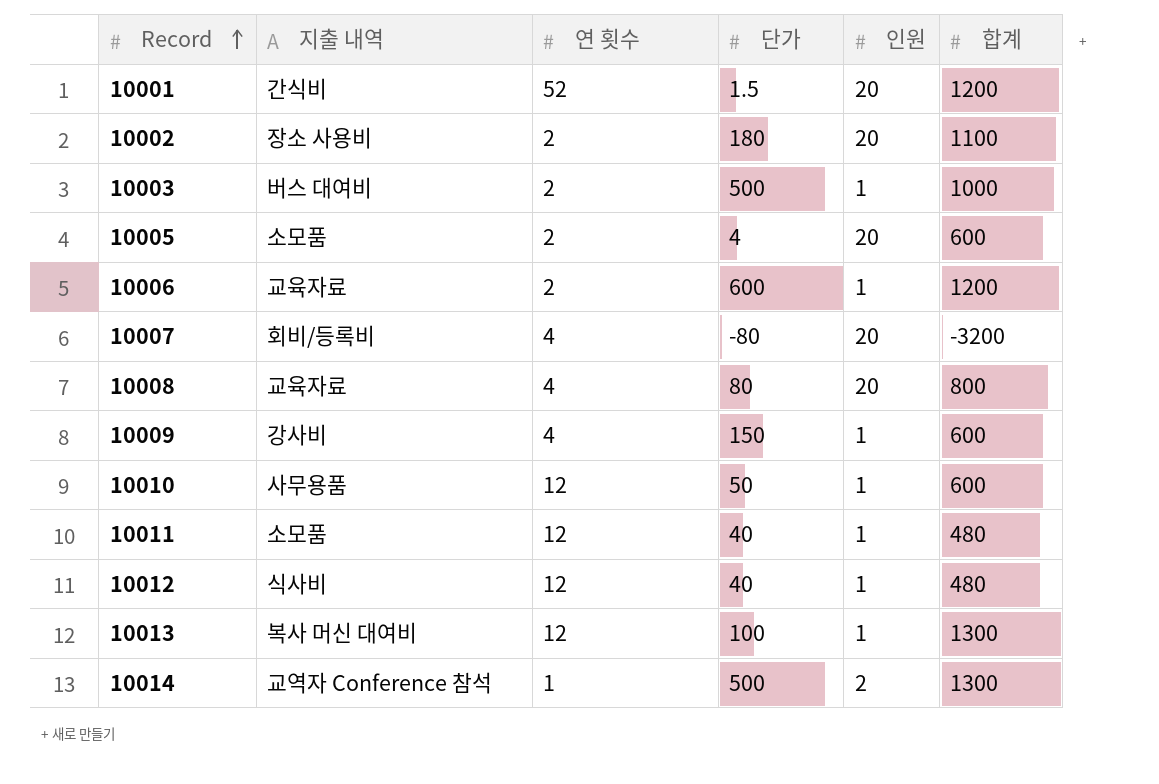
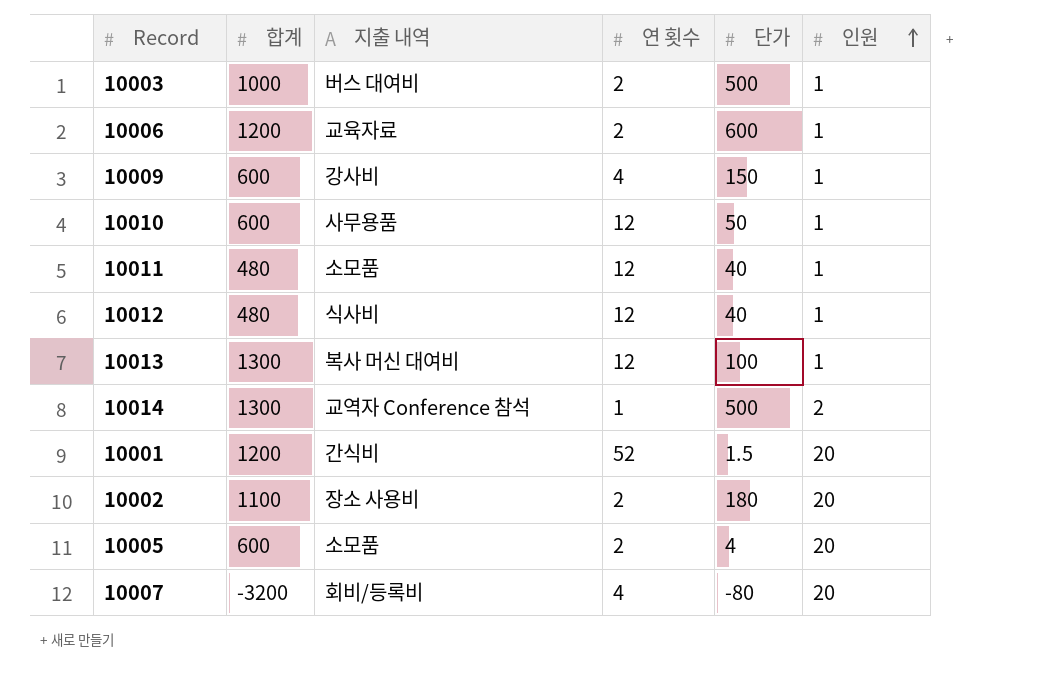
row order: Record ascending -> 인원 ascending
column 합계 | position: 6 -> 2
row 10008: 교육자료 | 4 | 80 | 20 | 800 -> none

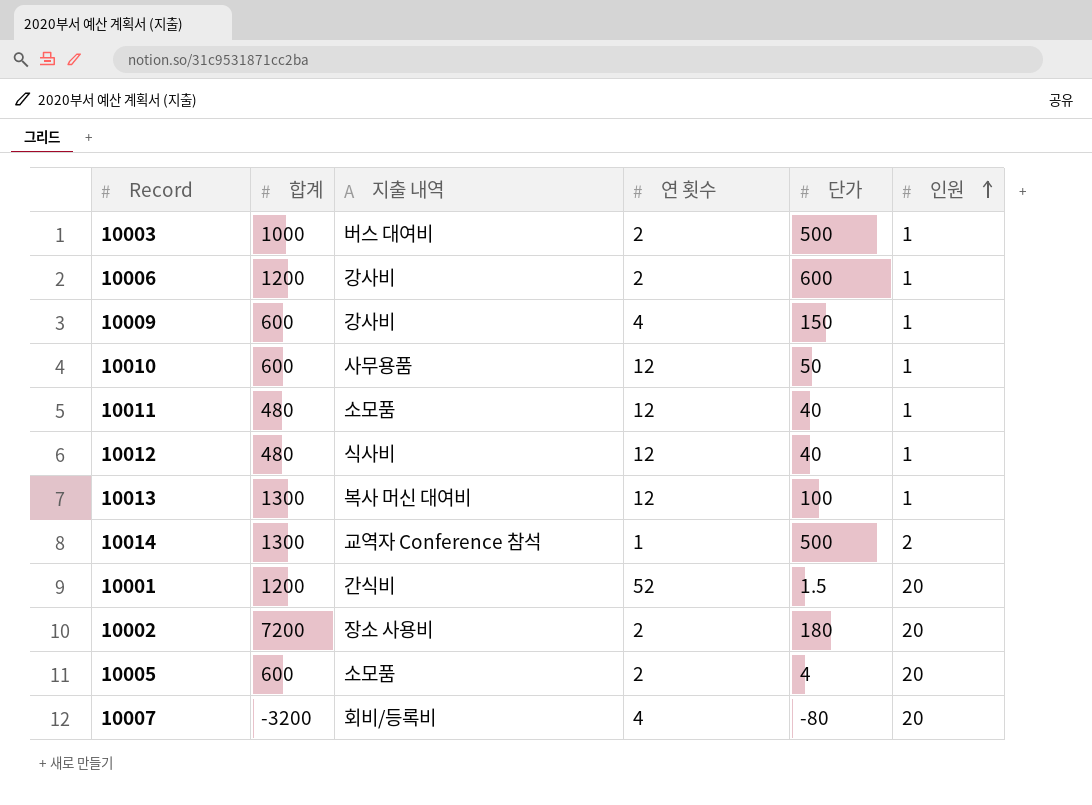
10006 | 지출 내역: 교육자료 -> 강사비
10002 | 합계: 1100 -> 7200

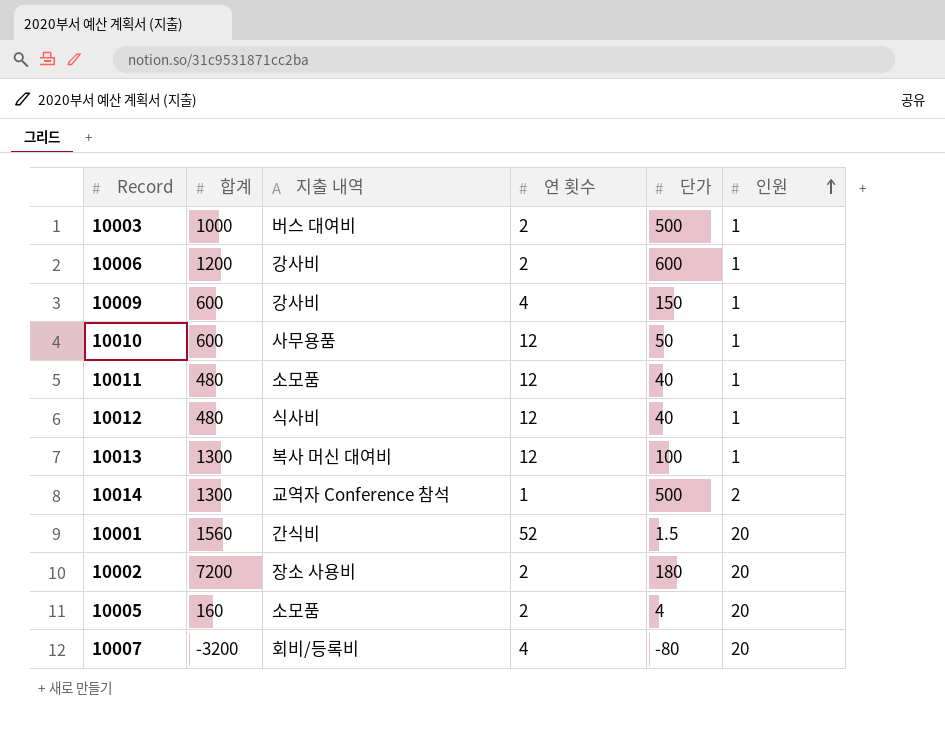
10001 | 합계: 1200 -> 1560
10005 | 합계: 600 -> 160

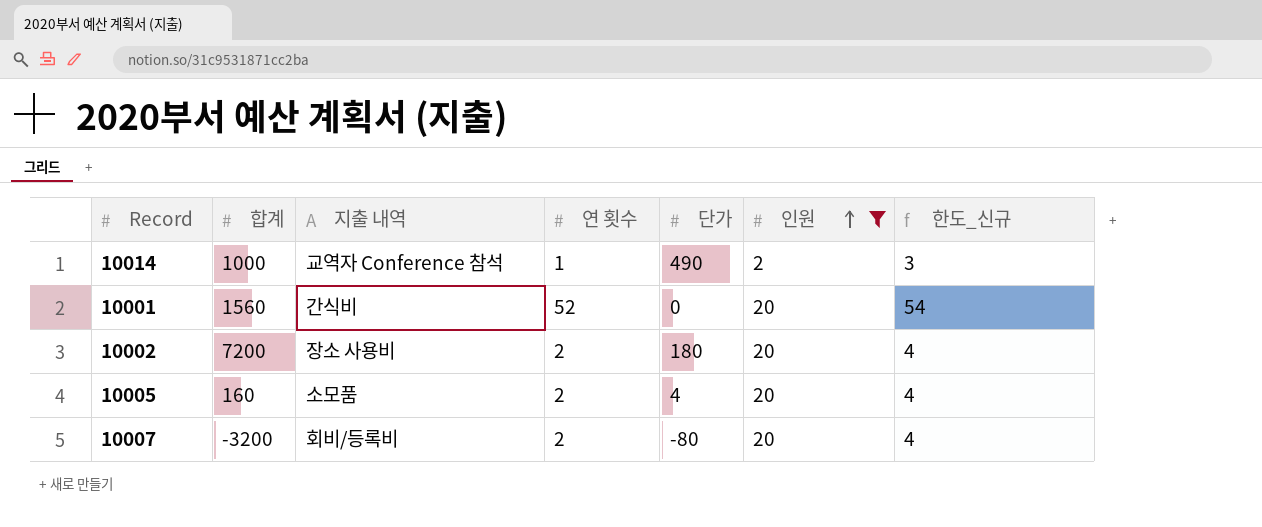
filter: none -> 인원 != 1
column 한도_신규 | formula: none -> [연 횟수] + 2
10014 | 합계: 1300 -> 1000
10014 | 단가: 500 -> 490
10001 | 단가: 1.5 -> 0
10007 | 연 횟수: 4 -> 2

